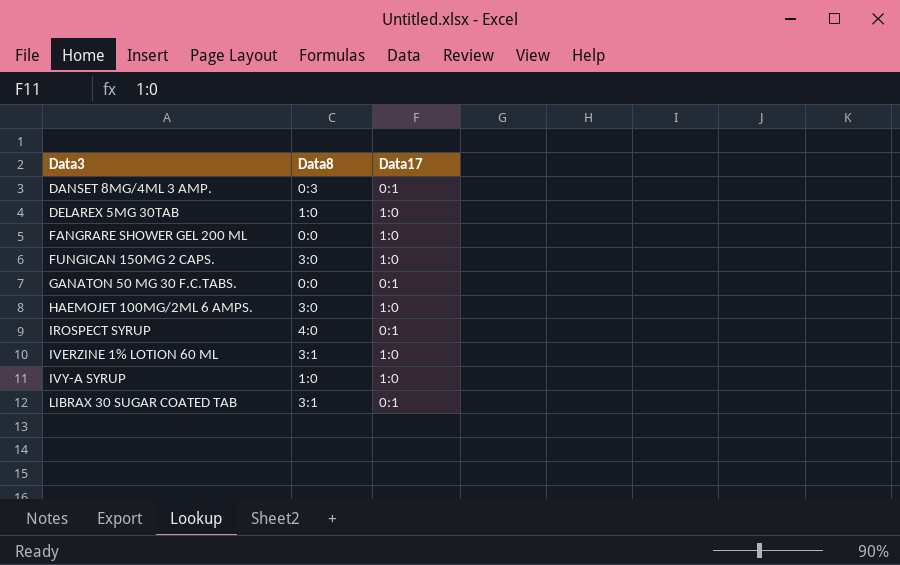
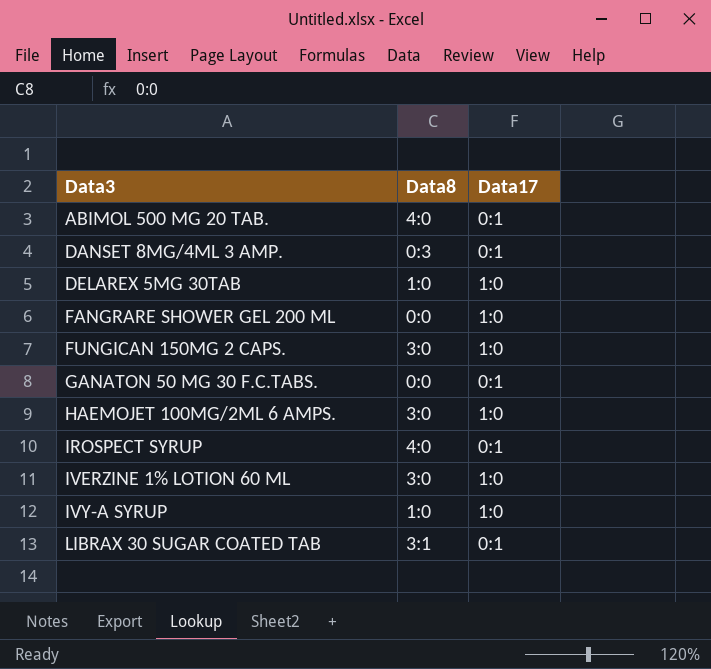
row ABIMOL 500 MG 20 TAB.: none -> 4:0 | 0:1
IVERZINE 1% LOTION 60 ML | Data8: 3:1 -> 3:0

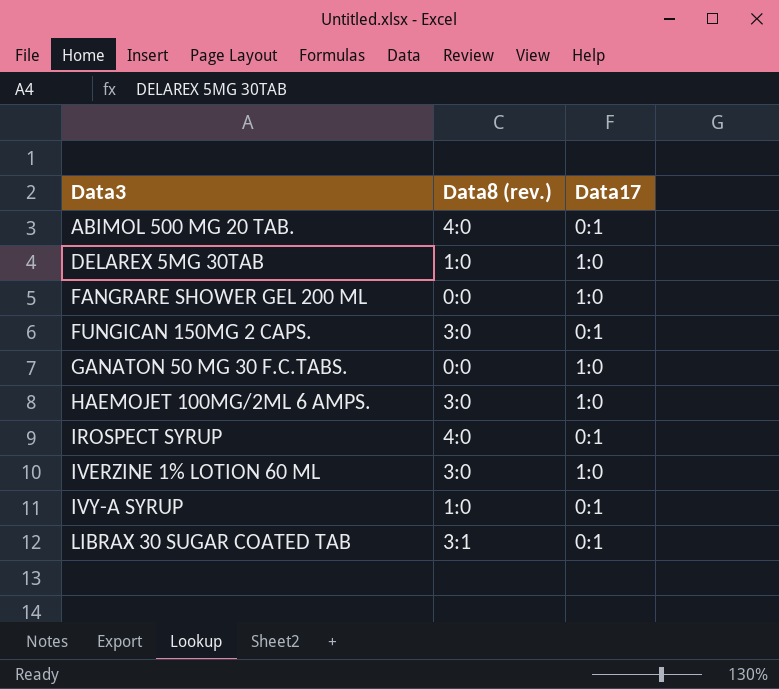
column name: Data8 -> Data8 (rev.)
row DANSET 8MG/4ML 3 AMP.: 0:3 | 0:1 -> none
FUNGICAN 150MG 2 CAPS. | Data17: 1:0 -> 0:1
GANATON 50 MG 30 F.C.TABS. | Data17: 0:1 -> 1:0
IVY-A SYRUP | Data17: 1:0 -> 0:1

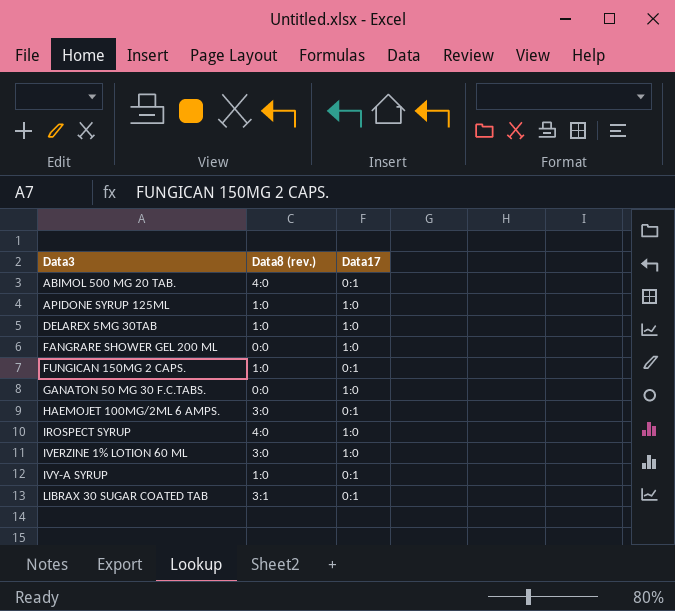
row APIDONE SYRUP 125ML: none -> 1:0 | 1:0
FUNGICAN 150MG 2 CAPS. | Data8 (rev.): 3:0 -> 1:0
HAEMOJET 100MG/2ML 6 AMPS. | Data17: 1:0 -> 0:1
IROSPECT SYRUP | Data17: 0:1 -> 1:0

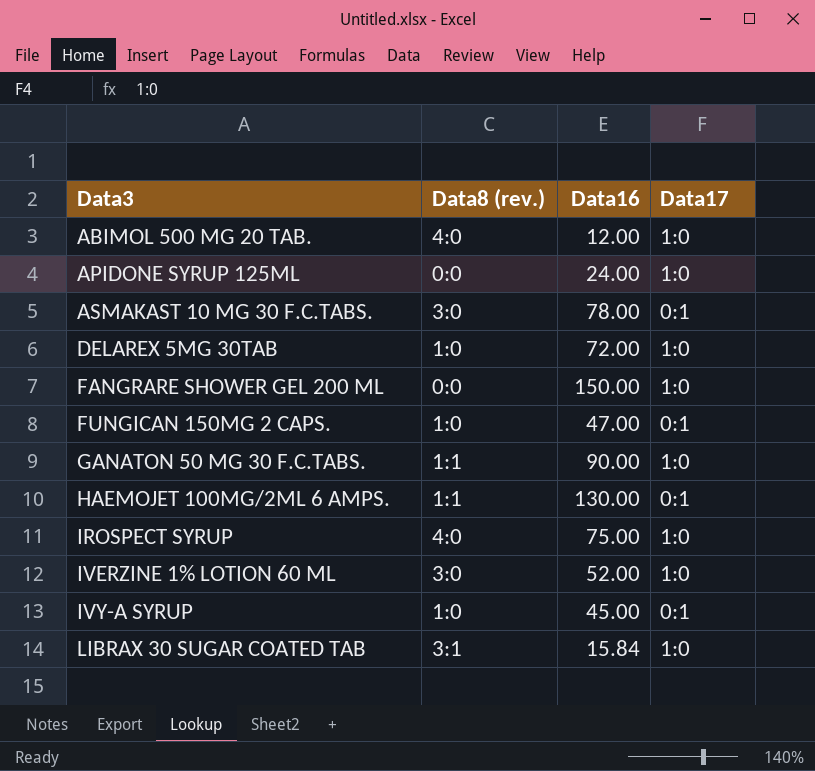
column Data16 | position: none -> 3
ABIMOL 500 MG 20 TAB. | Data17: 0:1 -> 1:0
APIDONE SYRUP 125ML | Data8 (rev.): 1:0 -> 0:0
row ASMAKAST 10 MG 30 F.C.TABS.: none -> 3:0 | 78.00 | 0:1
GANATON 50 MG 30 F.C.TABS. | Data8 (rev.): 0:0 -> 1:1
HAEMOJET 100MG/2ML 6 AMPS. | Data8 (rev.): 3:0 -> 1:1
LIBRAX 30 SUGAR COATED TAB | Data17: 0:1 -> 1:0

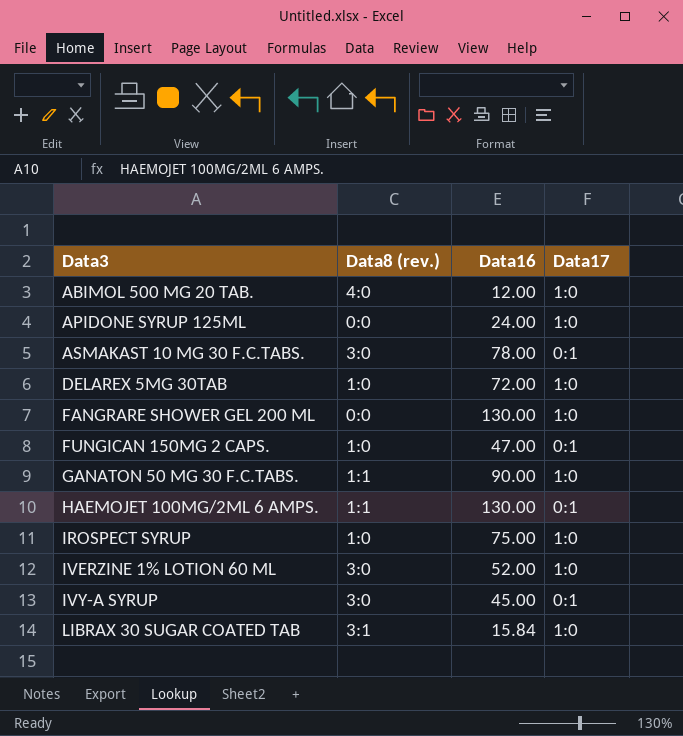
FANGRARE SHOWER GEL 200 ML | Data16: 150.00 -> 130.00
IROSPECT SYRUP | Data8 (rev.): 4:0 -> 1:0
IVY-A SYRUP | Data8 (rev.): 1:0 -> 3:0

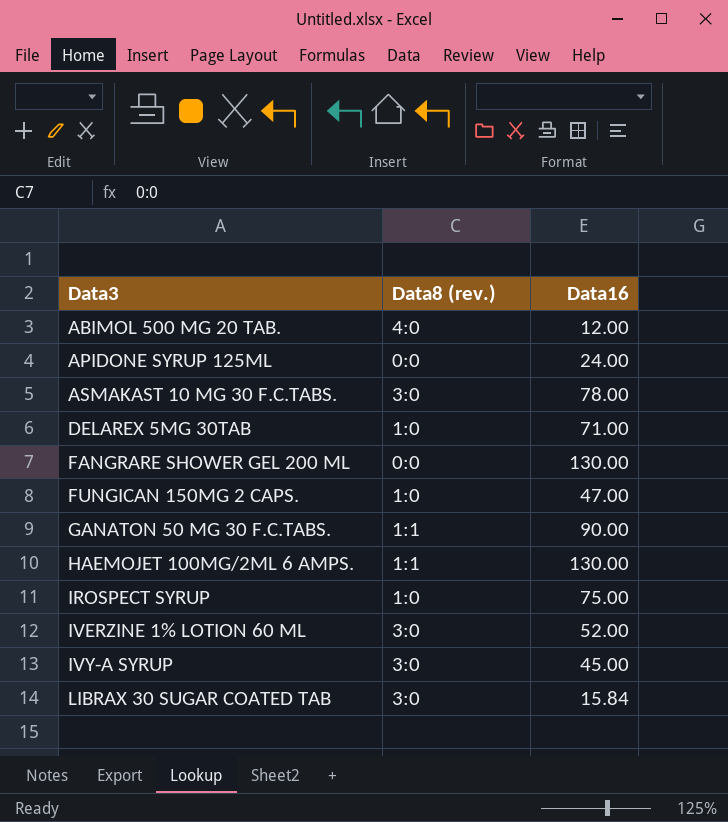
column Data17 | position: 4 -> none
DELAREX 5MG 30TAB | Data16: 72.00 -> 71.00
LIBRAX 30 SUGAR COATED TAB | Data8 (rev.): 3:1 -> 3:0

